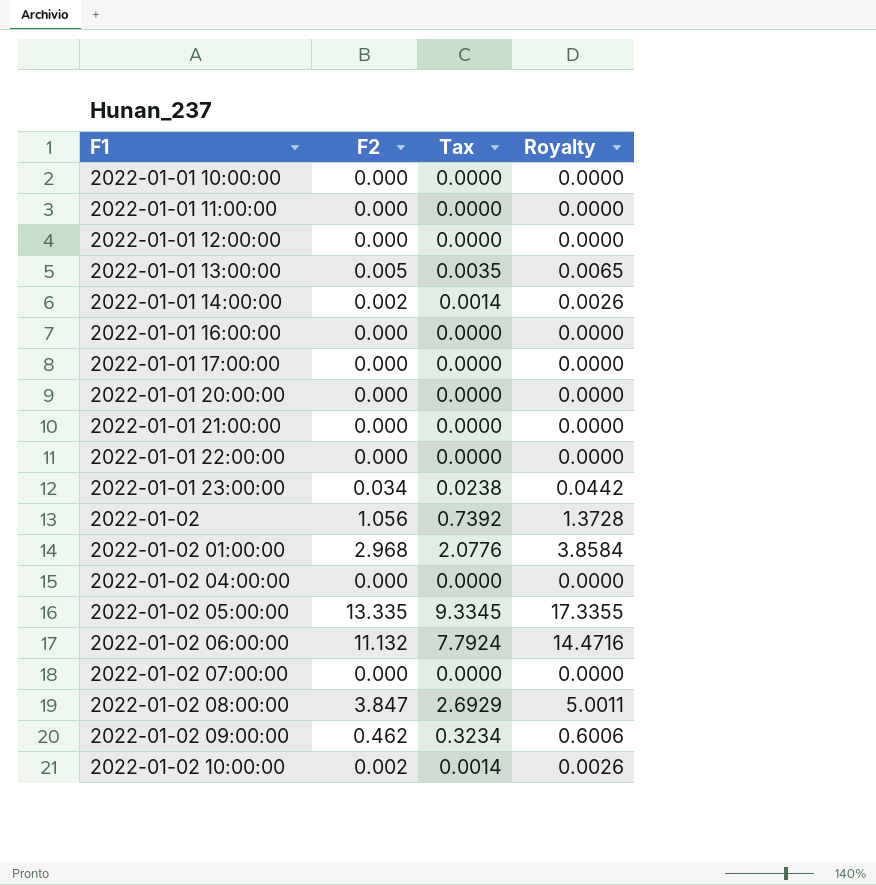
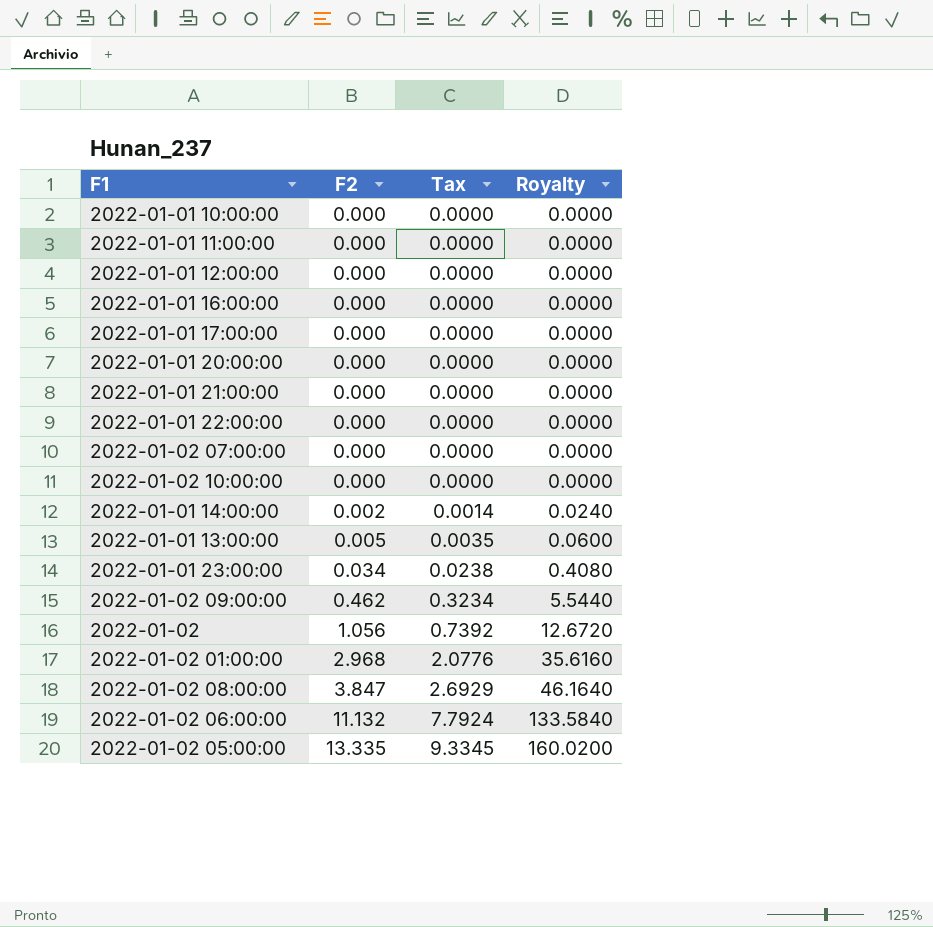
row order: F1 ascending -> F2 ascending
column Royalty | formula: [F2] * 1.3 -> [F2] * 12
row 2022-01-02 04:00:00: 0.000 | 0.0000 | 0.0000 -> none
2022-01-02 10:00:00 | F2: 0.002 -> 0.000
2022-01-02 10:00:00 | Tax: 0.0014 -> 0.0000

